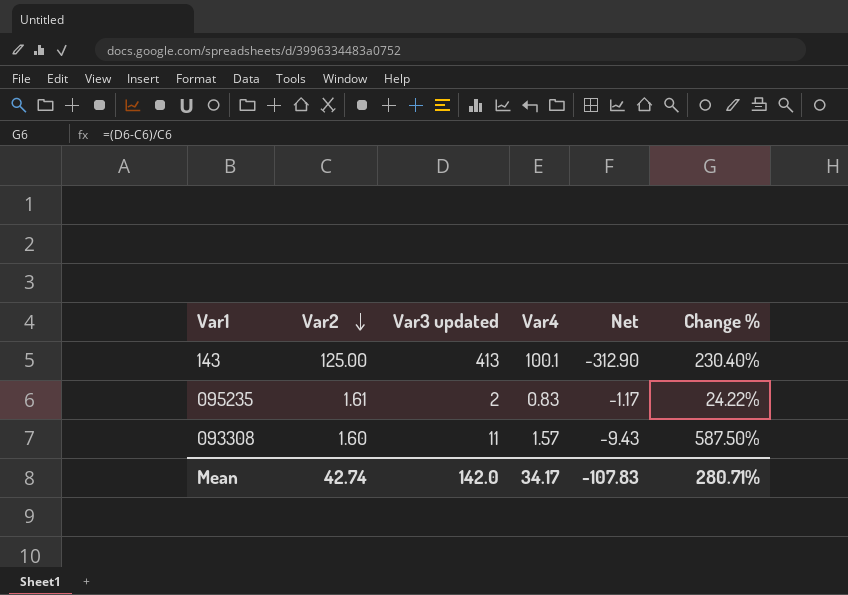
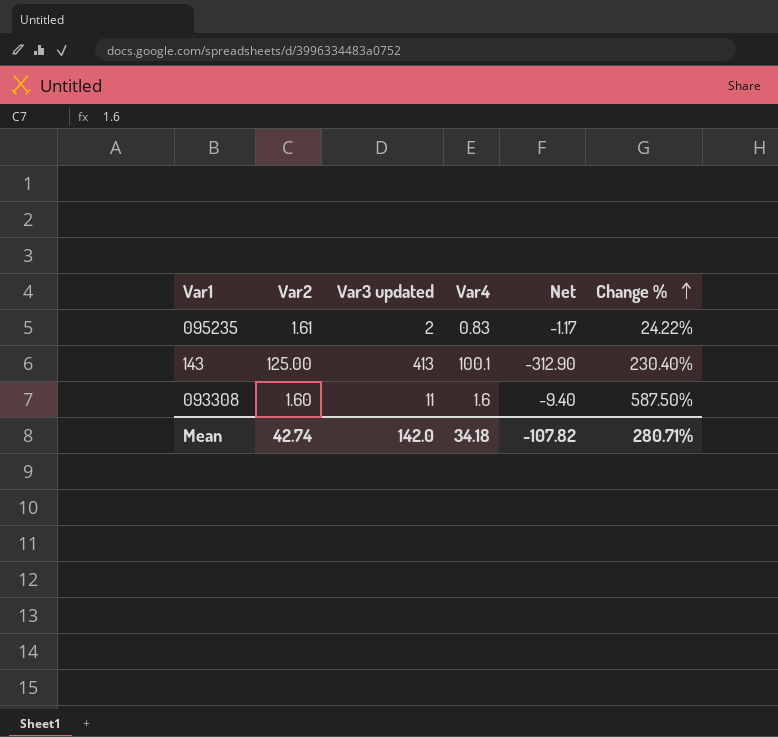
row order: Var2 descending -> Change % ascending
093308 | Var4: 1.57 -> 1.6
093308 | Net: -9.43 -> -9.40
Mean | Var4: 34.17 -> 34.18
Mean | Net: -107.83 -> -107.82

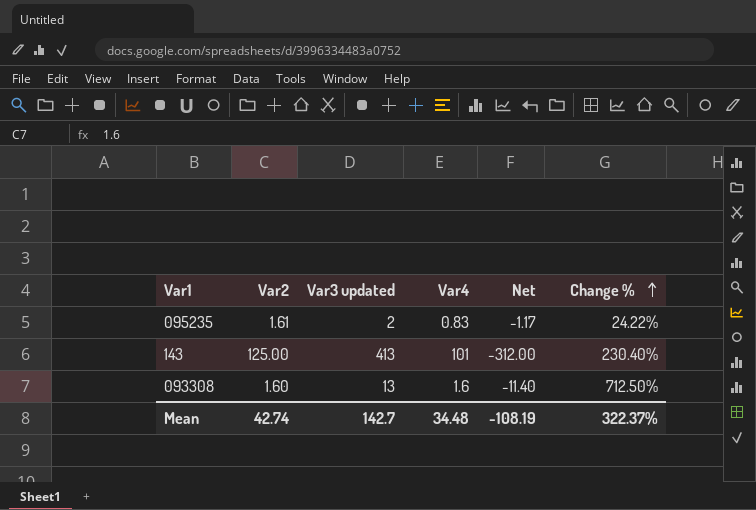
143 | Var4: 100.1 -> 101
143 | Net: -312.90 -> -312.00
093308 | Var3 updated: 11 -> 13
093308 | Net: -9.40 -> -11.40
093308 | Change %: 587.50% -> 712.50%
Mean | Var3 updated: 142.0 -> 142.7
Mean | Var4: 34.18 -> 34.48
Mean | Net: -107.82 -> -108.19
Mean | Change %: 280.71% -> 322.37%

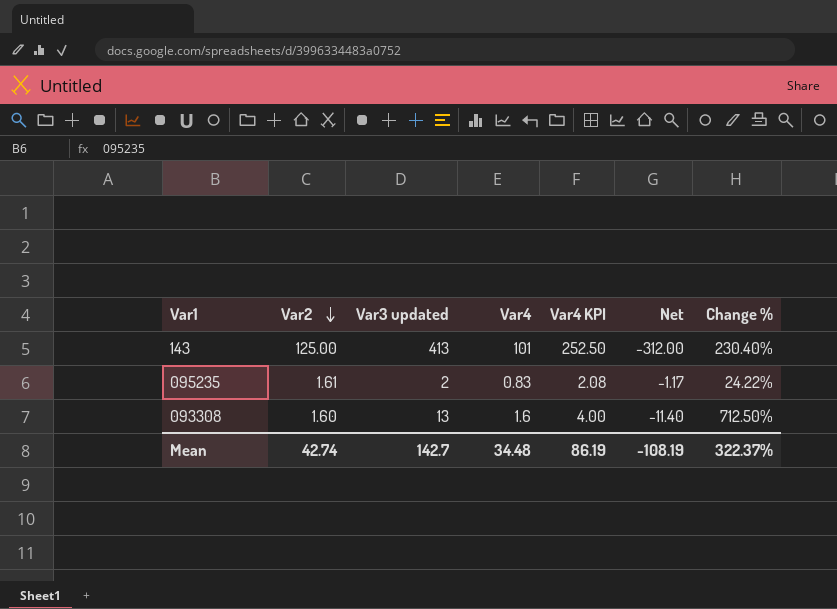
row order: Change % ascending -> Var2 descending
column Var4 KPI | formula: none -> [Var4] * 2.5

